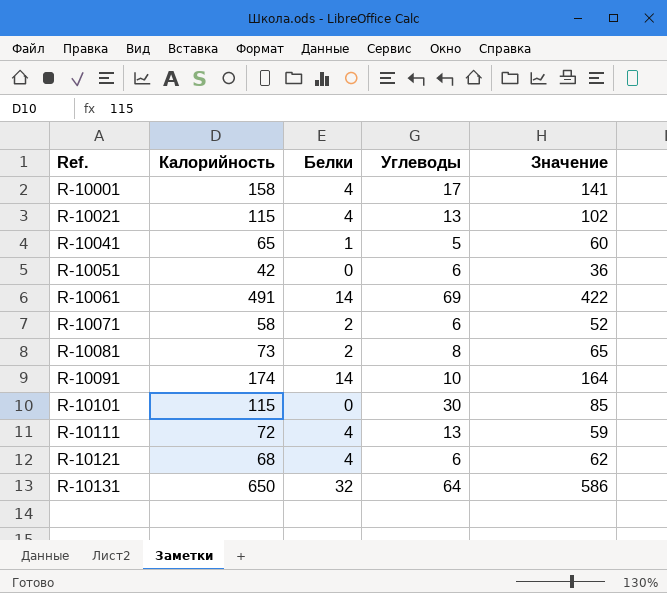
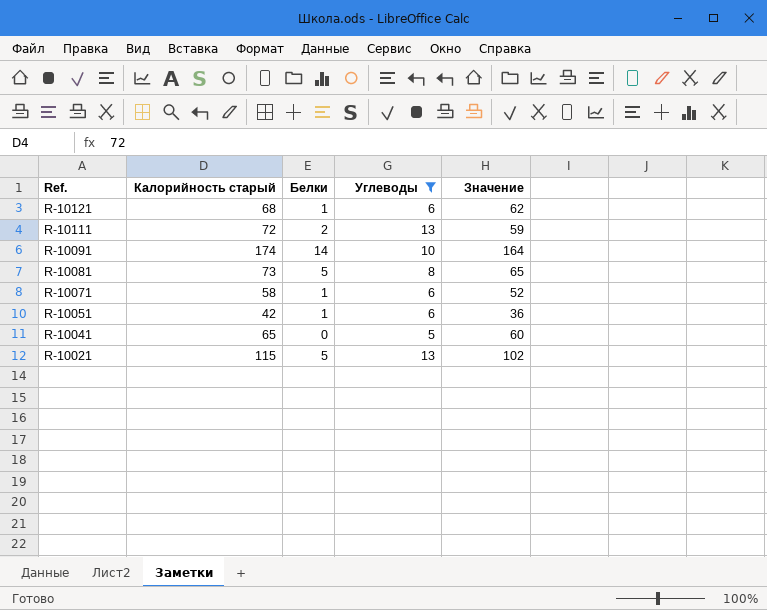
filter: none -> Углеводы <= 13
row order: Ref. ascending -> Ref. descending
column name: Калорийность -> Калорийность старый
R-10121 | Белки: 4 -> 1
R-10111 | Белки: 4 -> 2
R-10081 | Белки: 2 -> 5
R-10071 | Белки: 2 -> 1
R-10051 | Белки: 0 -> 1
R-10041 | Белки: 1 -> 0
R-10021 | Белки: 4 -> 5

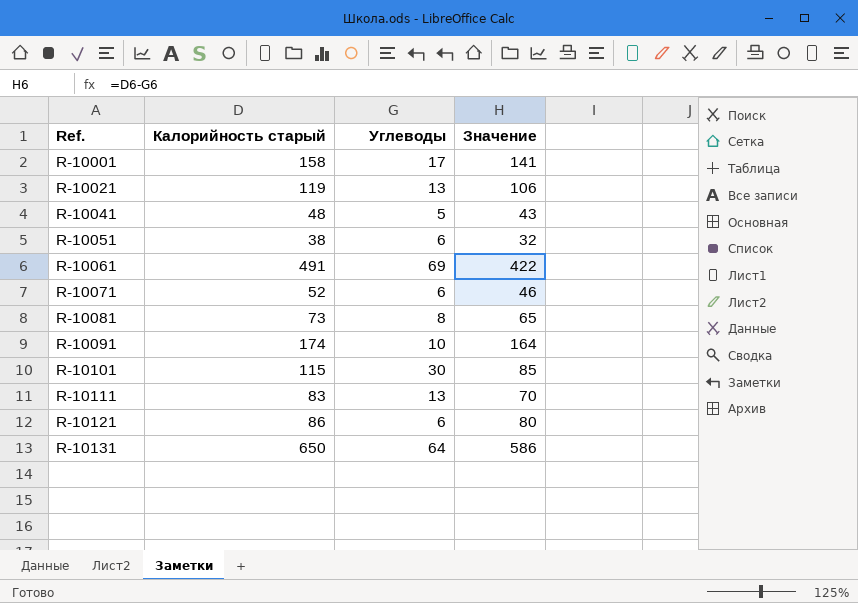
filter: Углеводы <= 13 -> none
row order: Ref. descending -> Ref. ascending
column Белки | position: 3 -> none
R-10021 | Калорийность старый: 115 -> 119
R-10021 | Значение: 102 -> 106
R-10041 | Калорийность старый: 65 -> 48
R-10041 | Значение: 60 -> 43
R-10051 | Калорийность старый: 42 -> 38
R-10051 | Значение: 36 -> 32
R-10071 | Калорийность старый: 58 -> 52
R-10071 | Значение: 52 -> 46
R-10111 | Калорийность старый: 72 -> 83
R-10111 | Значение: 59 -> 70
R-10121 | Калорийность старый: 68 -> 86
R-10121 | Значение: 62 -> 80

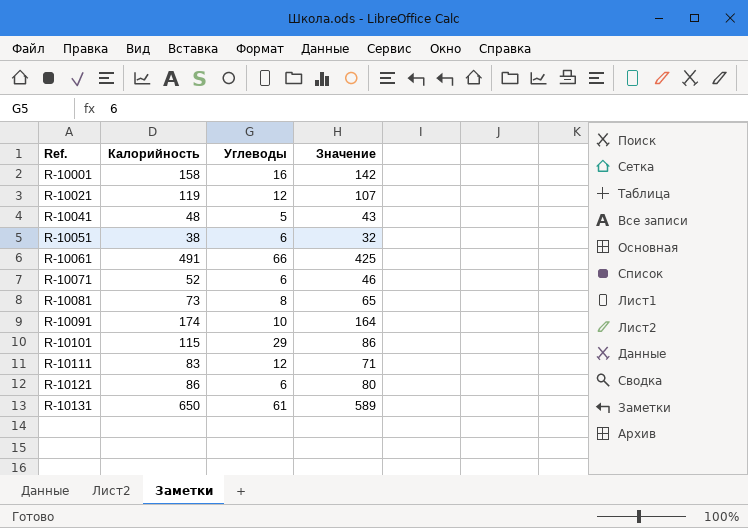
column name: Калорийность старый -> Калорийность
R-10001 | Углеводы: 17 -> 16
R-10001 | Значение: 141 -> 142
R-10021 | Углеводы: 13 -> 12
R-10021 | Значение: 106 -> 107
R-10061 | Углеводы: 69 -> 66
R-10061 | Значение: 422 -> 425
R-10101 | Углеводы: 30 -> 29
R-10101 | Значение: 85 -> 86
R-10111 | Углеводы: 13 -> 12
R-10111 | Значение: 70 -> 71
R-10131 | Углеводы: 64 -> 61
R-10131 | Значение: 586 -> 589

